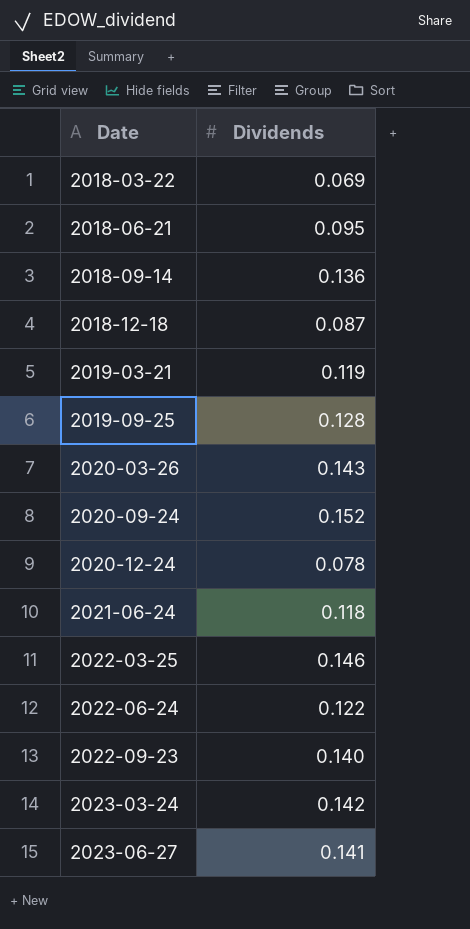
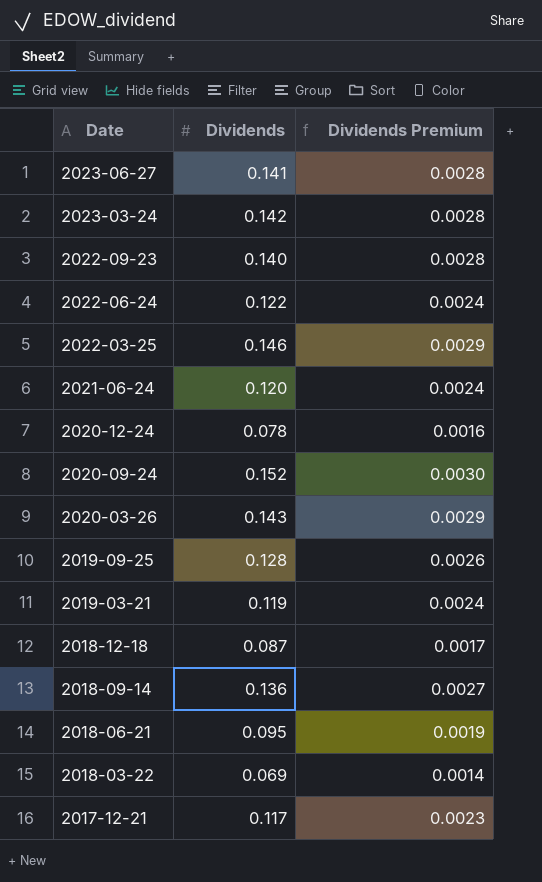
row order: Date ascending -> Date descending
column Dividends Premium | formula: none -> [Dividends] * 0.02
2021-06-24 | Dividends: 0.118 -> 0.120
row 2017-12-21: none -> 0.117 | 0.0023

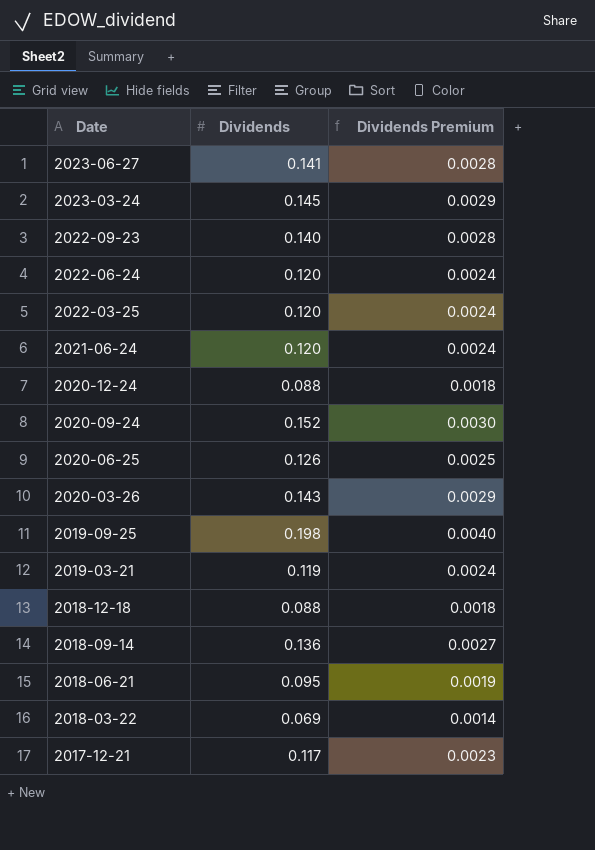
2023-03-24 | Dividends: 0.142 -> 0.145
2023-03-24 | Dividends Premium: 0.0028 -> 0.0029
2022-06-24 | Dividends: 0.122 -> 0.120
2022-03-25 | Dividends: 0.146 -> 0.120
2022-03-25 | Dividends Premium: 0.0029 -> 0.0024
2020-12-24 | Dividends: 0.078 -> 0.088
2020-12-24 | Dividends Premium: 0.0016 -> 0.0018
row 2020-06-25: none -> 0.126 | 0.0025
2019-09-25 | Dividends: 0.128 -> 0.198
2019-09-25 | Dividends Premium: 0.0026 -> 0.0040
2018-12-18 | Dividends: 0.087 -> 0.088
2018-12-18 | Dividends Premium: 0.0017 -> 0.0018

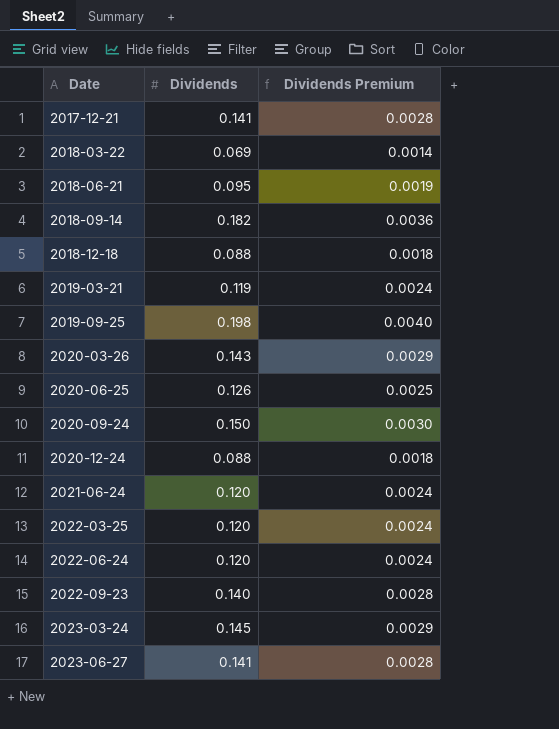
row order: Date descending -> Date ascending
2017-12-21 | Dividends: 0.117 -> 0.141
2017-12-21 | Dividends Premium: 0.0023 -> 0.0028
2018-09-14 | Dividends: 0.136 -> 0.182
2018-09-14 | Dividends Premium: 0.0027 -> 0.0036
2020-09-24 | Dividends: 0.152 -> 0.150

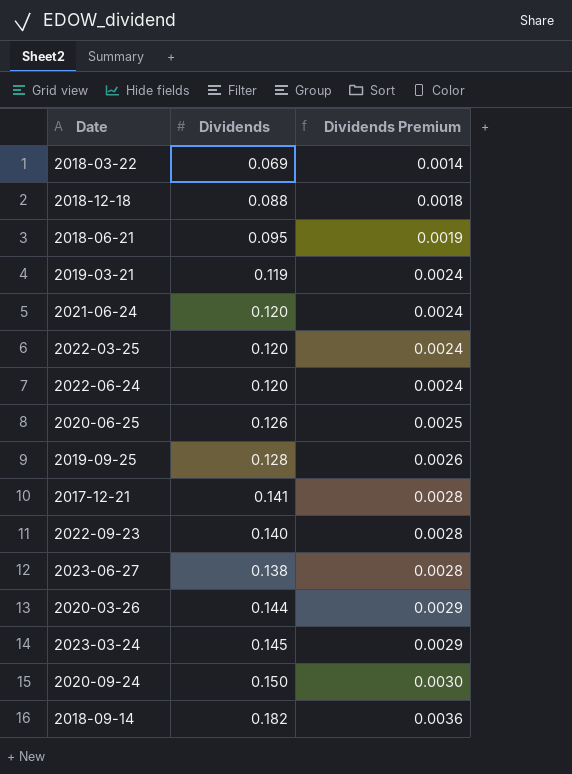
row order: Date ascending -> Dividends Premium ascending
row 2020-12-24: 0.088 | 0.0018 -> none
2019-09-25 | Dividends: 0.198 -> 0.128
2019-09-25 | Dividends Premium: 0.0040 -> 0.0026
2023-06-27 | Dividends: 0.141 -> 0.138
2020-03-26 | Dividends: 0.143 -> 0.144

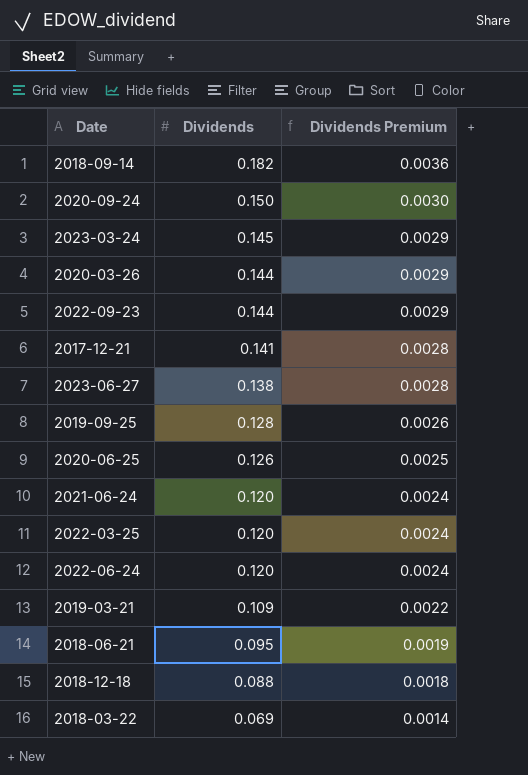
row order: Dividends Premium ascending -> Dividends descending
2022-09-23 | Dividends: 0.140 -> 0.144
2022-09-23 | Dividends Premium: 0.0028 -> 0.0029
2019-03-21 | Dividends: 0.119 -> 0.109
2019-03-21 | Dividends Premium: 0.0024 -> 0.0022

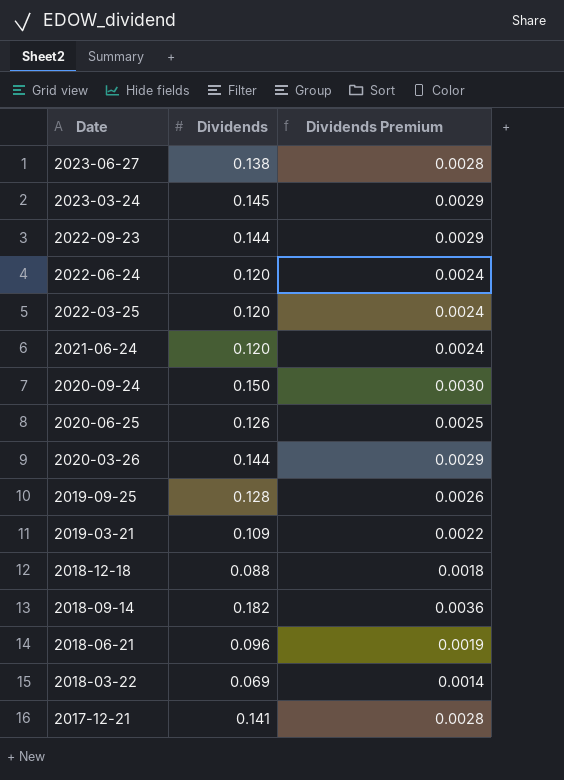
row order: Dividends descending -> Date descending
2018-06-21 | Dividends: 0.095 -> 0.096

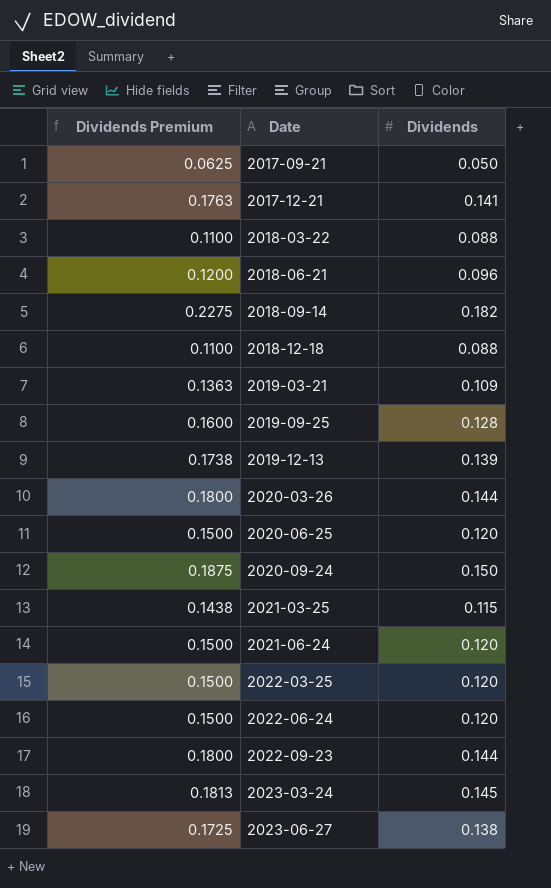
row order: Date descending -> Date ascending
column Dividends Premium | formula: [Dividends] * 0.02 -> [Dividends] * 1.25
column Dividends Premium | position: 3 -> 1
row 2017-09-21: none -> 0.0625 | 0.050
2018-03-22 | Dividends: 0.069 -> 0.088
row 2019-12-13: none -> 0.1738 | 0.139
2020-06-25 | Dividends: 0.126 -> 0.120
row 2021-03-25: none -> 0.1438 | 0.115

